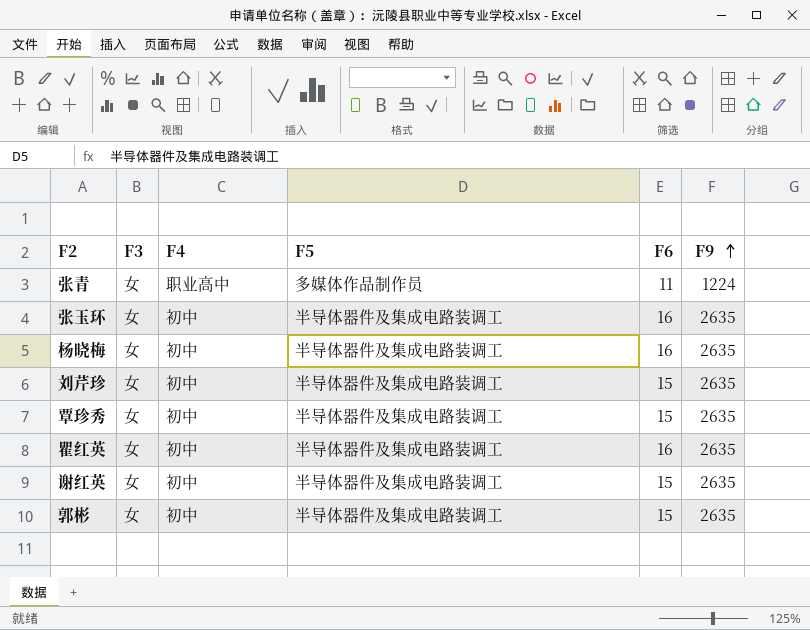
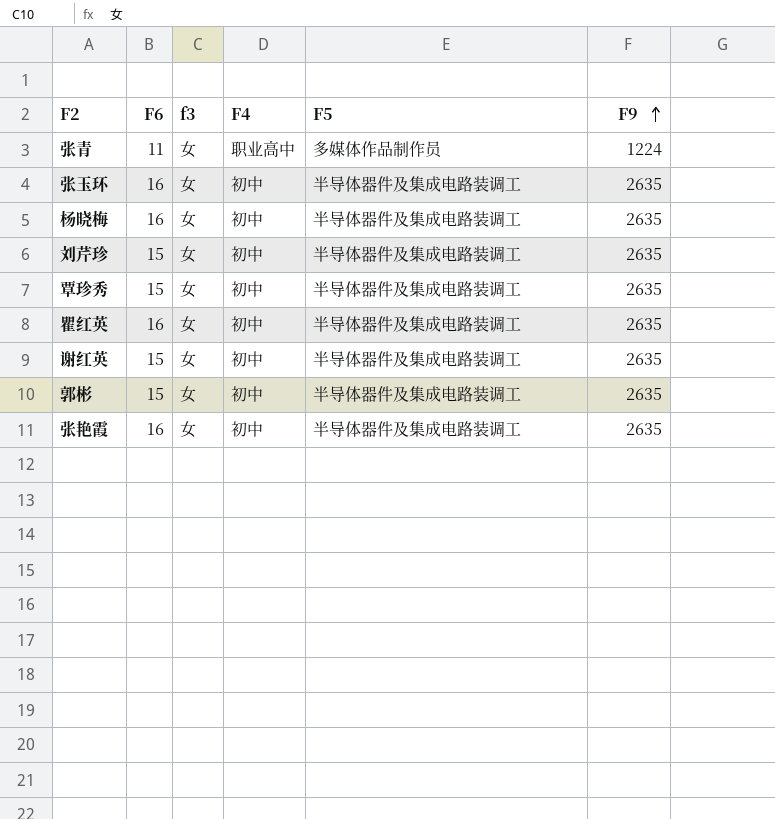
column F6 | position: 5 -> 2
column name: F3 -> f3
row 张艳霞: none -> 16 | 女 | 初中 | 半导体器件及集成电路装调工 | 2635

